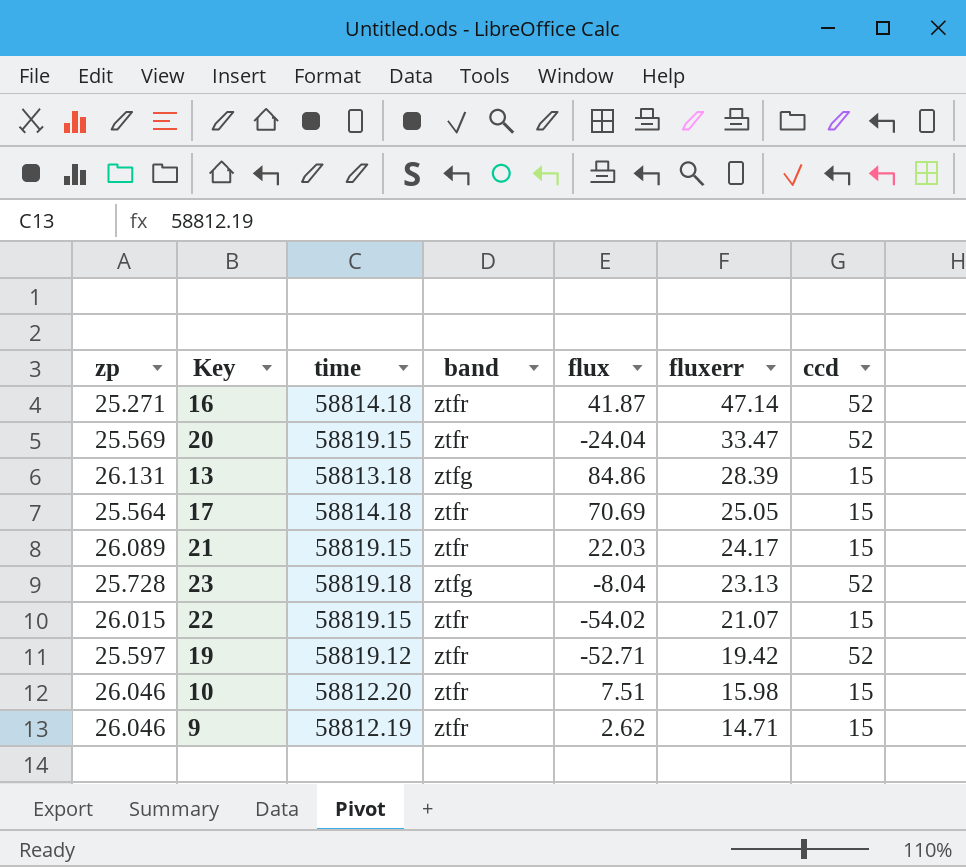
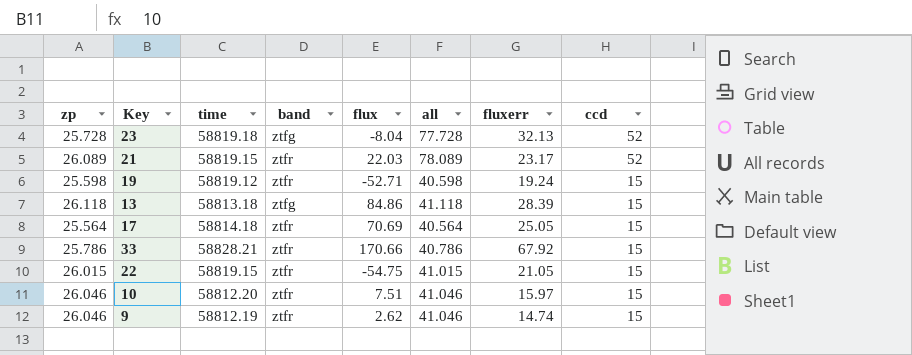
row order: fluxerr descending -> ccd descending
column all | formula: none -> [zp] + [ccd]
row 16: 25.271 | 58814.18 | ztfr | 41.87 | 47.14 | 52 -> none
row 20: 25.569 | 58819.15 | ztfr | -24.04 | 33.47 | 52 -> none
23 | fluxerr: 23.13 -> 32.13
21 | fluxerr: 24.17 -> 23.17
21 | ccd: 15 -> 52
19 | zp: 25.597 -> 25.598
19 | fluxerr: 19.42 -> 19.24
19 | ccd: 52 -> 15
13 | zp: 26.131 -> 26.118
row 33: none -> 25.786 | 58828.21 | ztfr | 170.66 | 40.786 | 67.92 | 15
22 | flux: -54.02 -> -54.75
22 | fluxerr: 21.07 -> 21.05
10 | fluxerr: 15.98 -> 15.97
9 | fluxerr: 14.71 -> 14.74

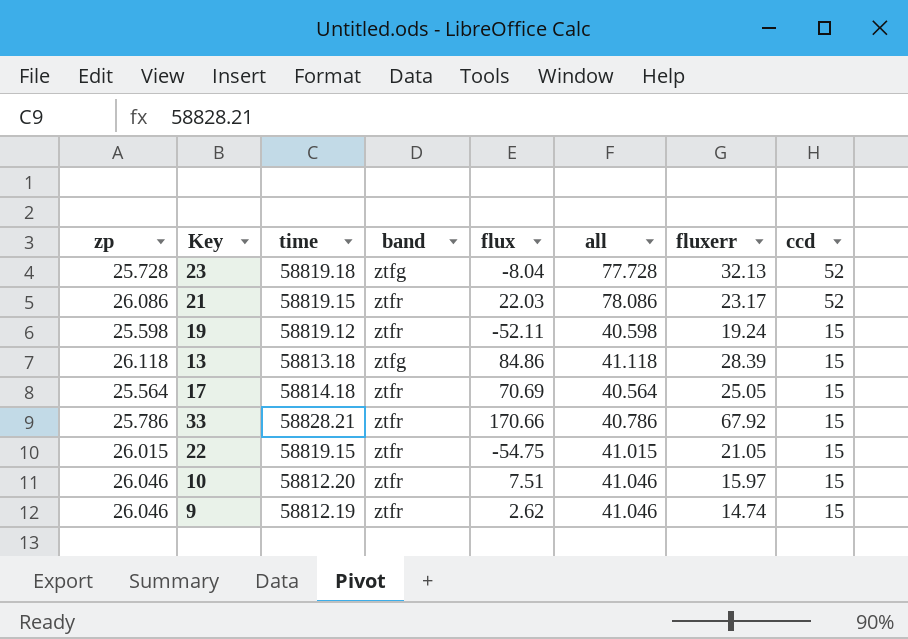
21 | zp: 26.089 -> 26.086
21 | all: 78.089 -> 78.086
19 | flux: -52.71 -> -52.11

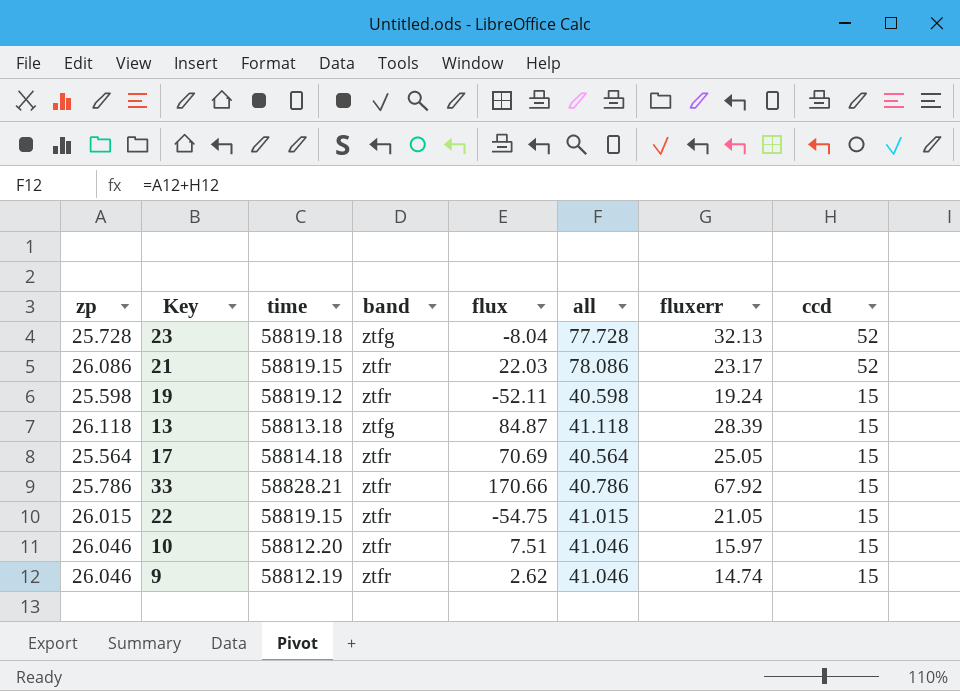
13 | flux: 84.86 -> 84.87

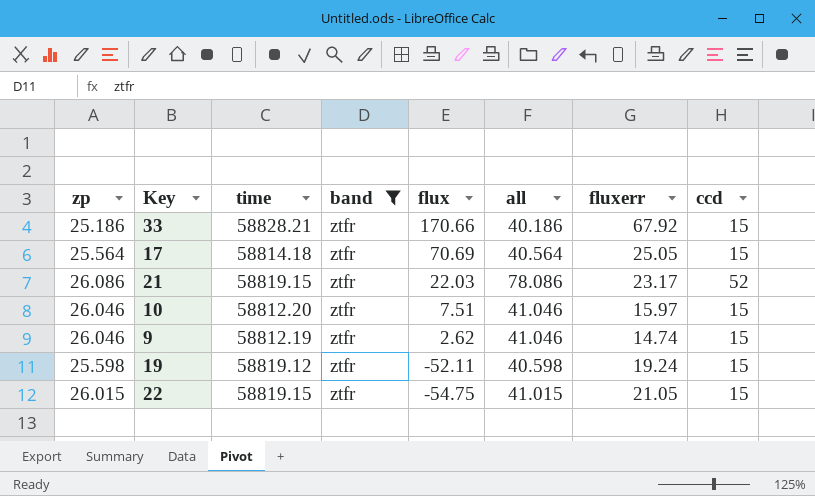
filter: none -> band = ztfr
row order: ccd descending -> flux descending
33 | zp: 25.786 -> 25.186
33 | all: 40.786 -> 40.186

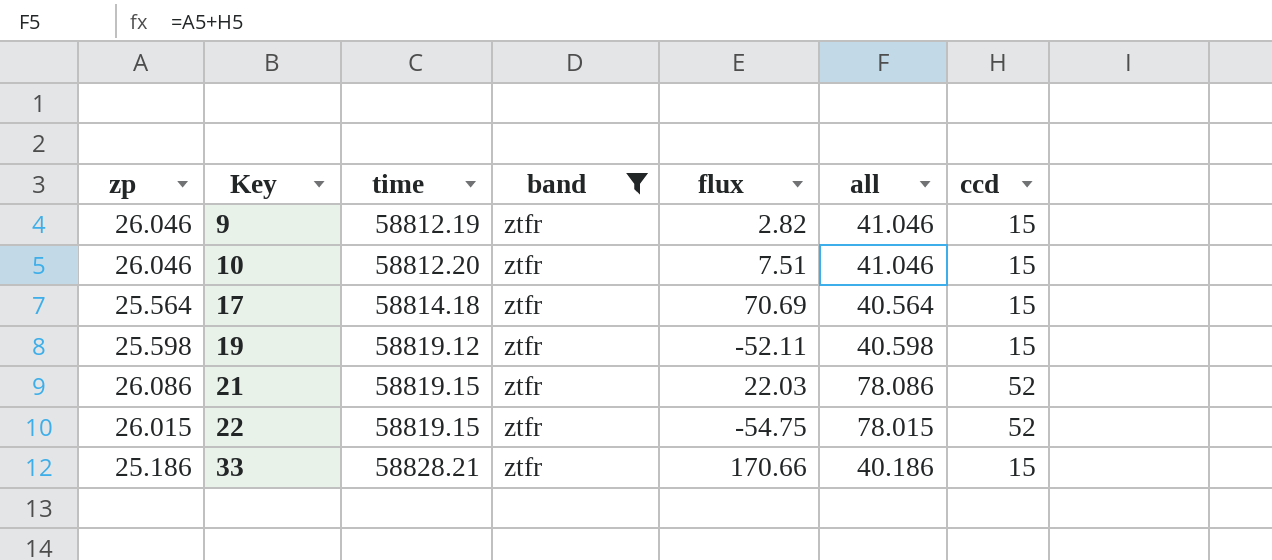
row order: flux descending -> Key ascending
column fluxerr | position: 7 -> none
9 | flux: 2.62 -> 2.82
22 | all: 41.015 -> 78.015
22 | ccd: 15 -> 52

